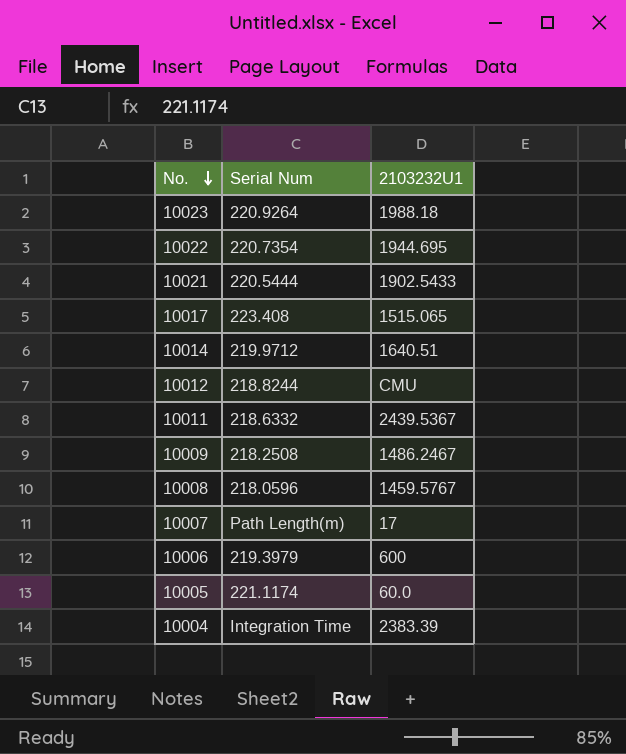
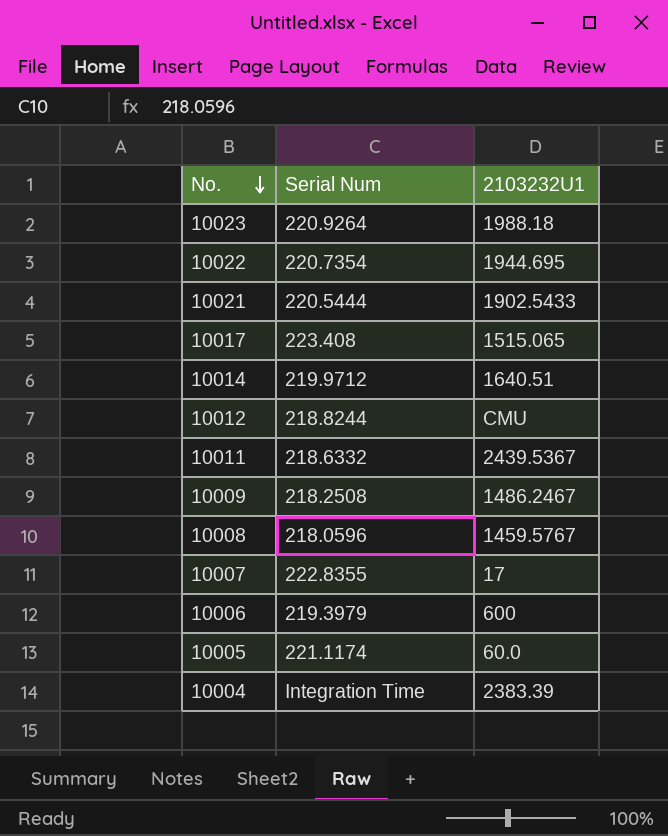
10007 | Serial Num: Path Length(m) -> 222.8355

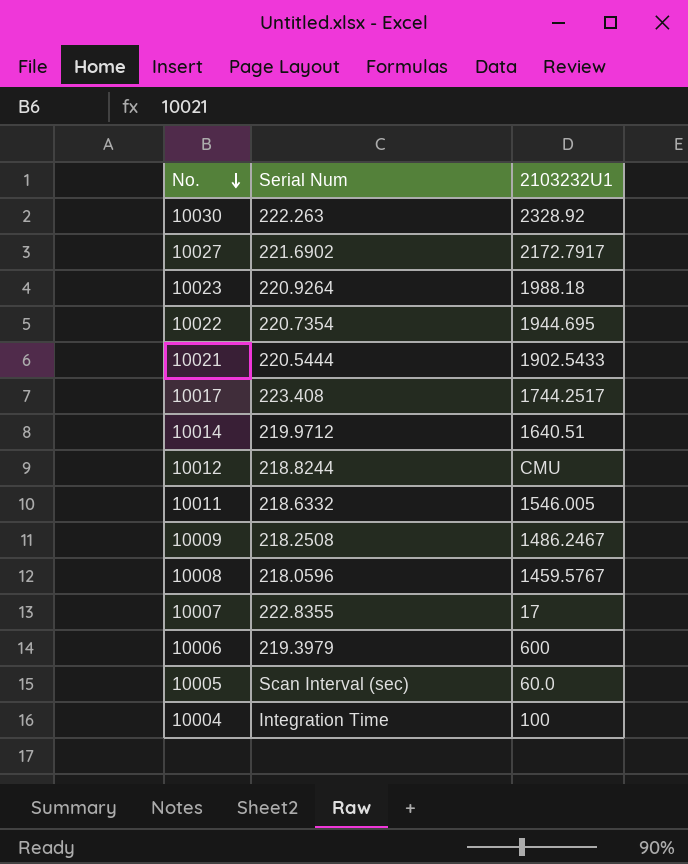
row 10030: none -> 222.263 | 2328.92
row 10027: none -> 221.6902 | 2172.7917
10017 | 2103232U1: 1515.065 -> 1744.2517
10011 | 2103232U1: 2439.5367 -> 1546.005
10005 | Serial Num: 221.1174 -> Scan Interval (sec)
10004 | 2103232U1: 2383.39 -> 100

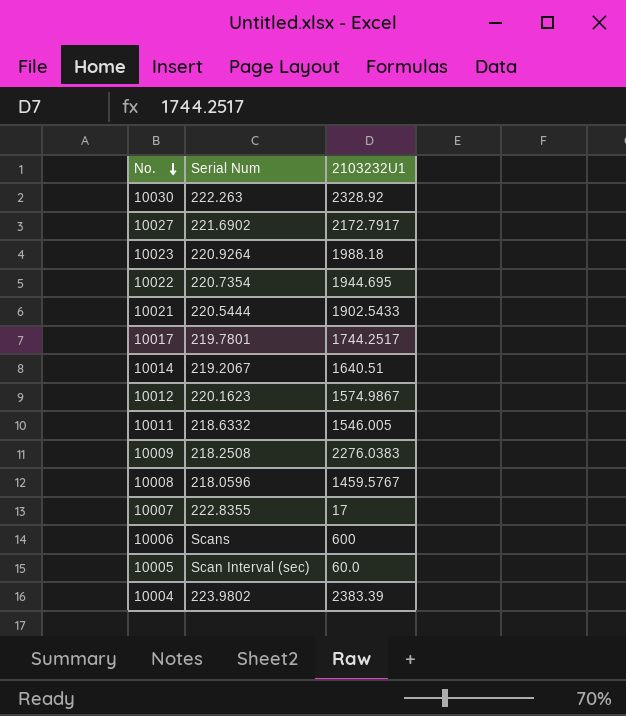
10017 | Serial Num: 223.408 -> 219.7801
10014 | Serial Num: 219.9712 -> 219.2067
10012 | Serial Num: 218.8244 -> 220.1623
10012 | 2103232U1: CMU -> 1574.9867
10009 | 2103232U1: 1486.2467 -> 2276.0383
10006 | Serial Num: 219.3979 -> Scans
10004 | Serial Num: Integration Time -> 223.9802
10004 | 2103232U1: 100 -> 2383.39

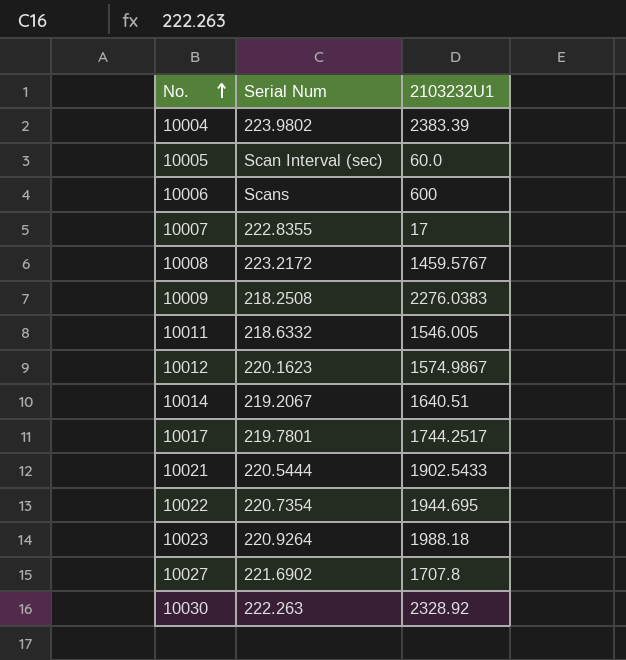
row order: No. descending -> No. ascending
10008 | Serial Num: 218.0596 -> 223.2172
10027 | 2103232U1: 2172.7917 -> 1707.8

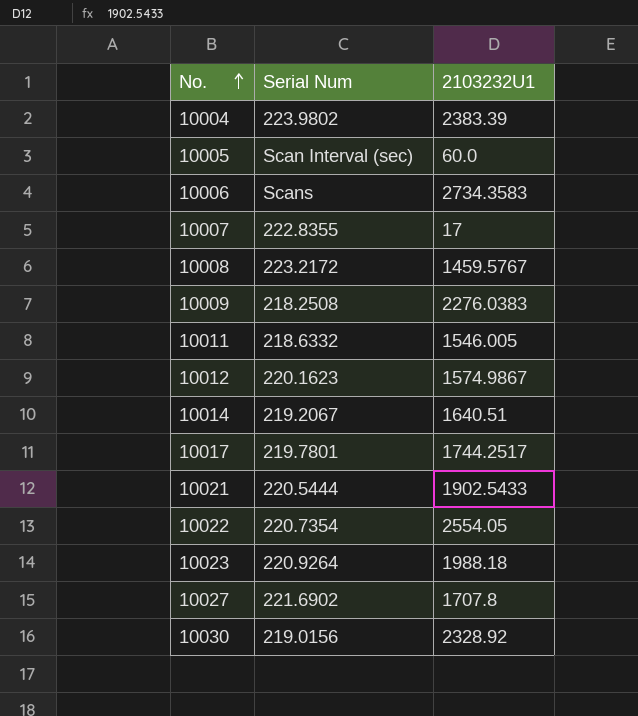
10006 | 2103232U1: 600 -> 2734.3583
10022 | 2103232U1: 1944.695 -> 2554.05
10030 | Serial Num: 222.263 -> 219.0156

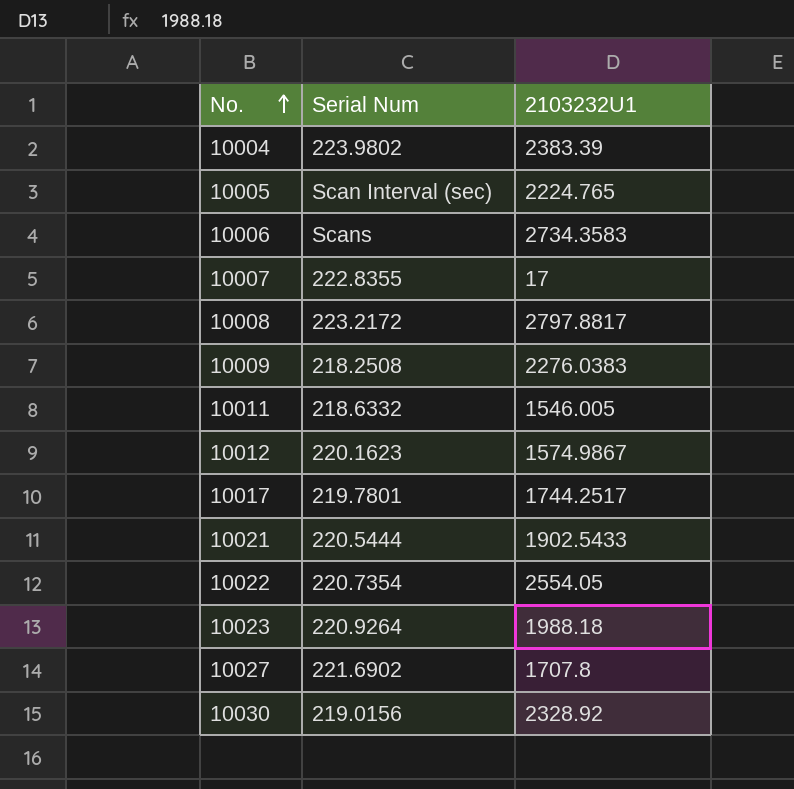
row 10014: 219.2067 | 1640.51 -> none
10005 | 2103232U1: 60.0 -> 2224.765
10008 | 2103232U1: 1459.5767 -> 2797.8817

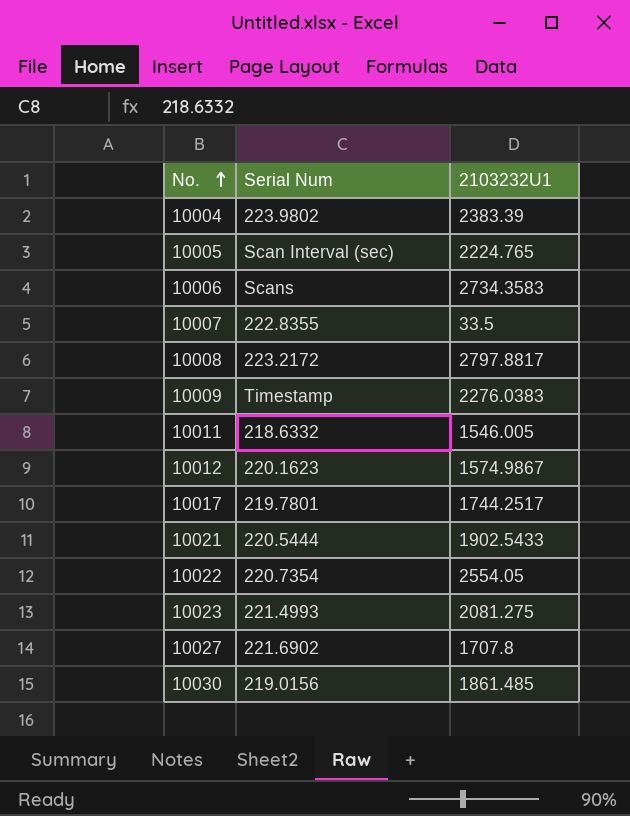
10007 | 2103232U1: 17 -> 33.5
10009 | Serial Num: 218.2508 -> Timestamp
10023 | Serial Num: 220.9264 -> 221.4993
10023 | 2103232U1: 1988.18 -> 2081.275
10030 | 2103232U1: 2328.92 -> 1861.485

